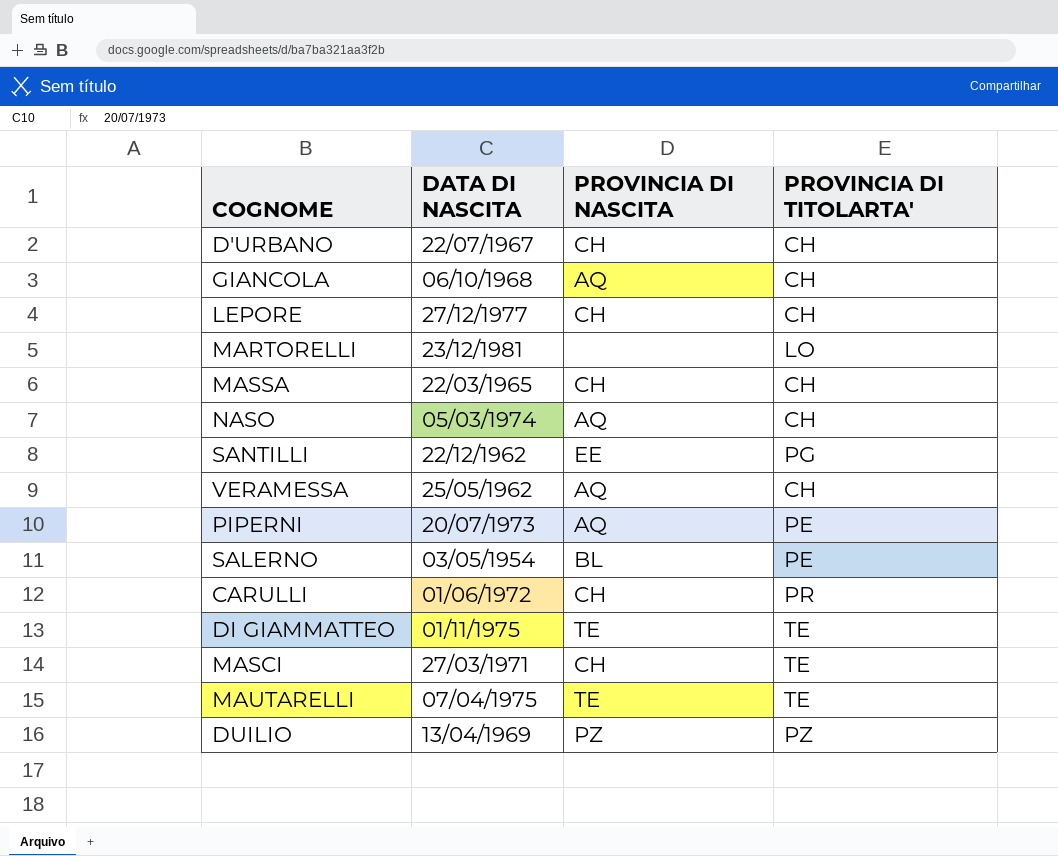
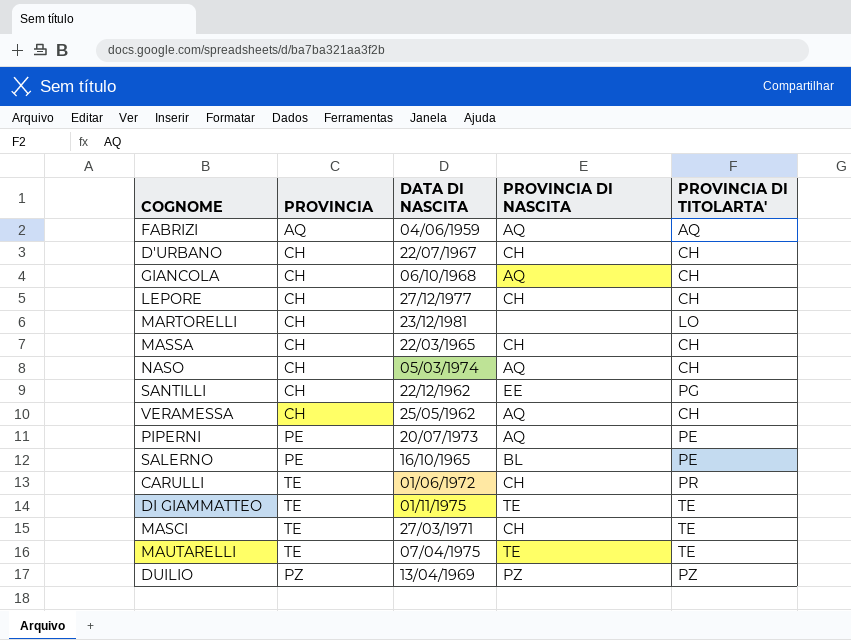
column PROVINCIA | position: none -> 2
row FABRIZI: none -> AQ | 04/06/1959 | AQ | AQ
SALERNO | DATA DI NASCITA: 03/05/1954 -> 16/10/1965

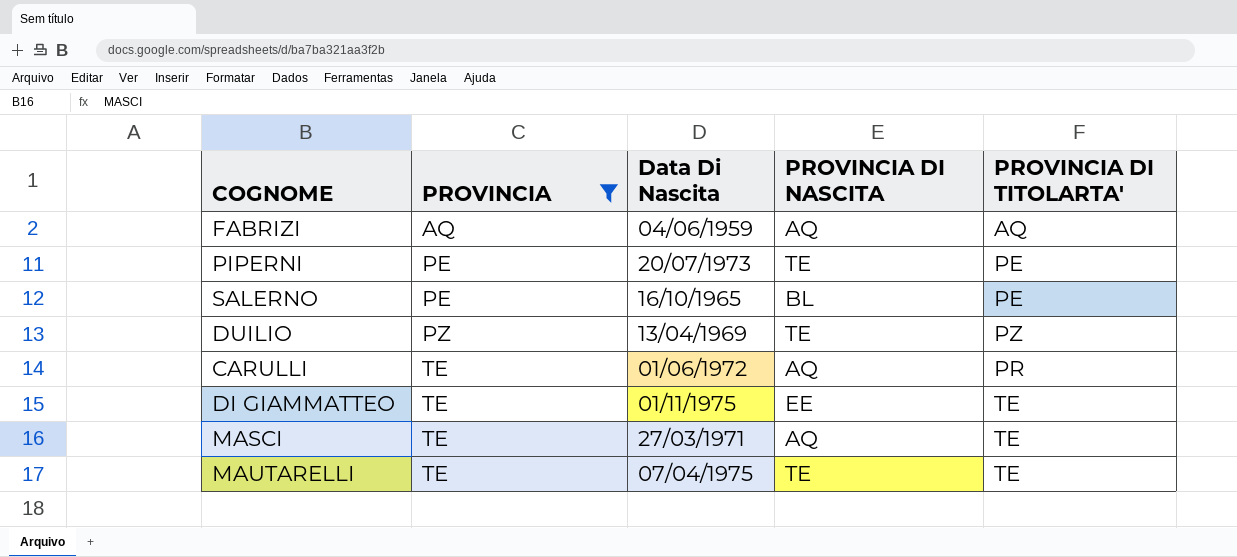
filter: none -> PROVINCIA != CH
row order: none -> PROVINCIA ascending
column name: DATA DI NASCITA -> Data Di Nascita
PIPERNI | PROVINCIA DI NASCITA: AQ -> TE
DUILIO | PROVINCIA DI NASCITA: PZ -> TE
CARULLI | PROVINCIA DI NASCITA: CH -> AQ
DI GIAMMATTEO | PROVINCIA DI NASCITA: TE -> EE
MASCI | PROVINCIA DI NASCITA: CH -> AQ

